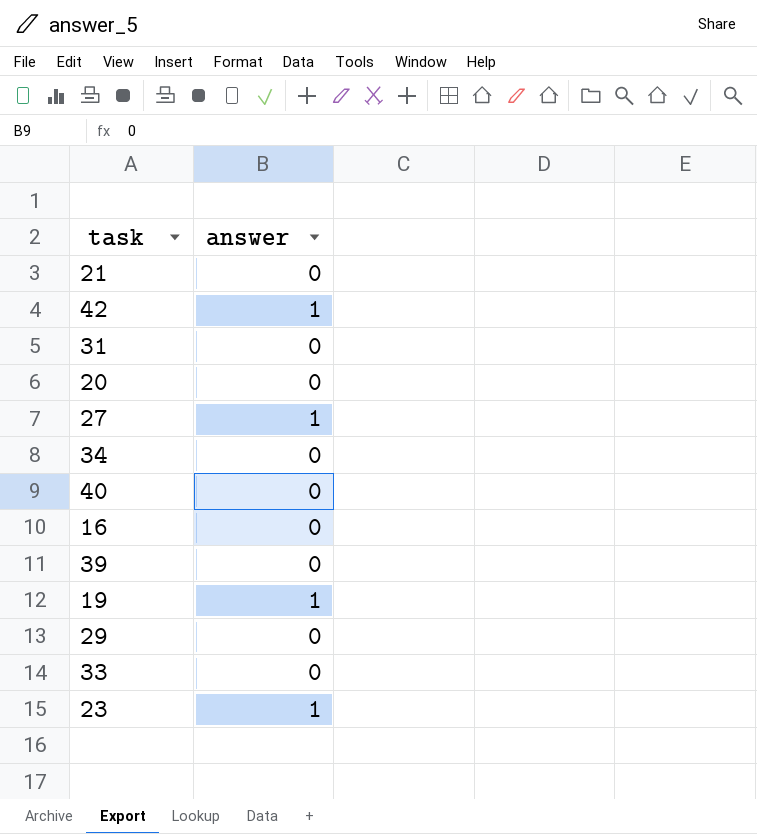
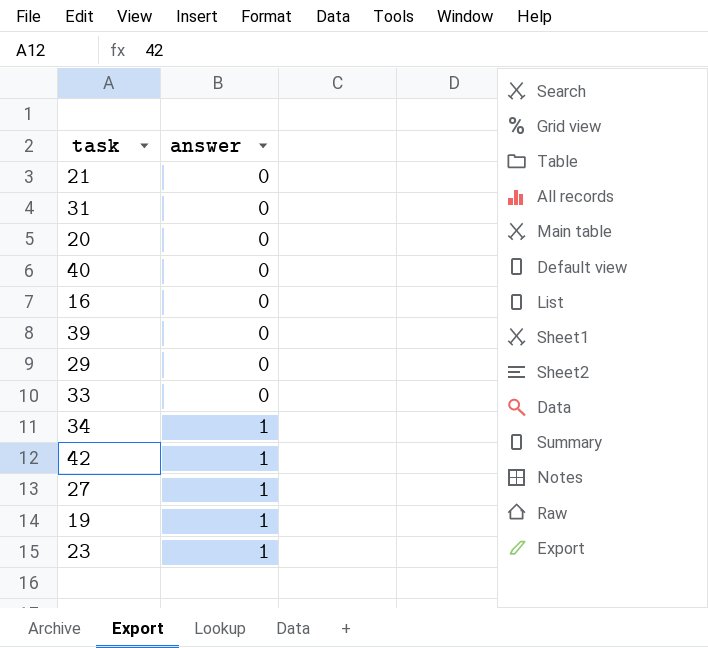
row order: none -> answer ascending
34 | answer: 0 -> 1

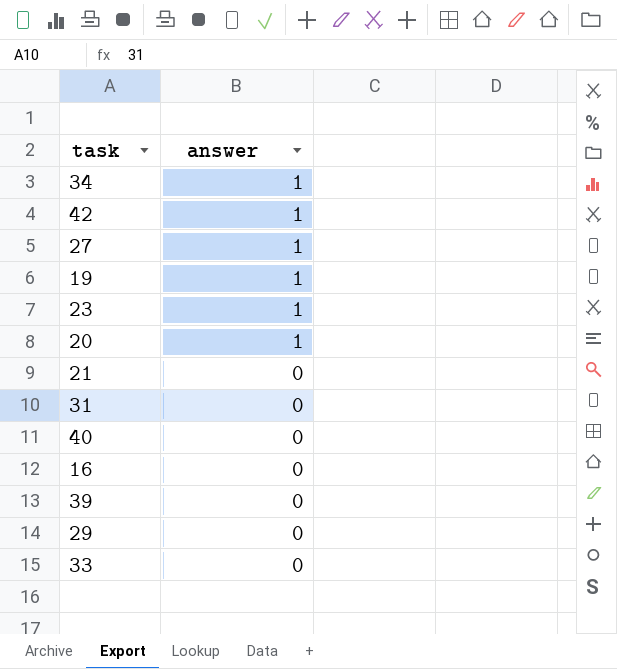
row order: answer ascending -> answer descending
20 | answer: 0 -> 1

